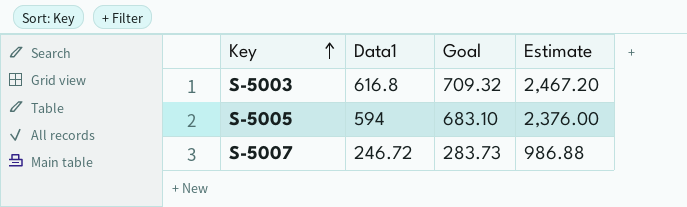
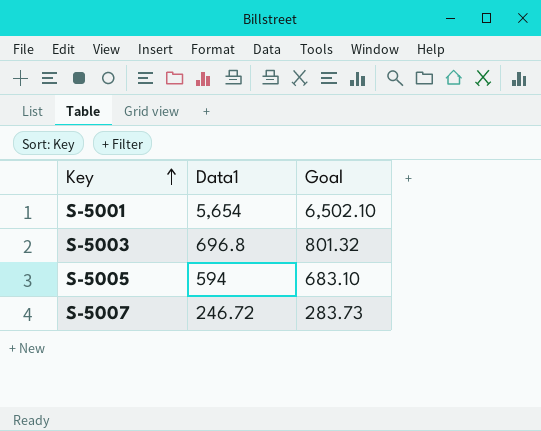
column Estimate | formula: [Data1] * 4 -> none
row S-5001: none -> 5,654 | 6,502.10
S-5003 | Data1: 616.8 -> 696.8
S-5003 | Goal: 709.32 -> 801.32

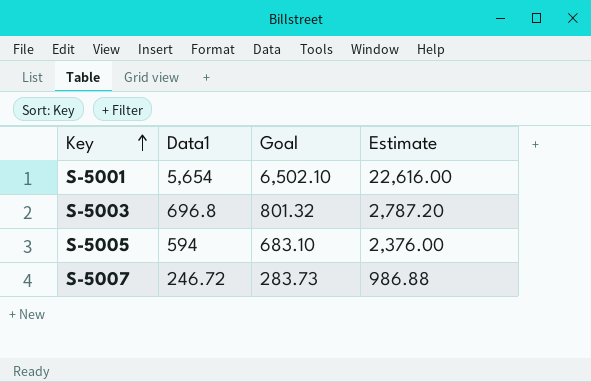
column Estimate | formula: none -> [Data1] * 4

